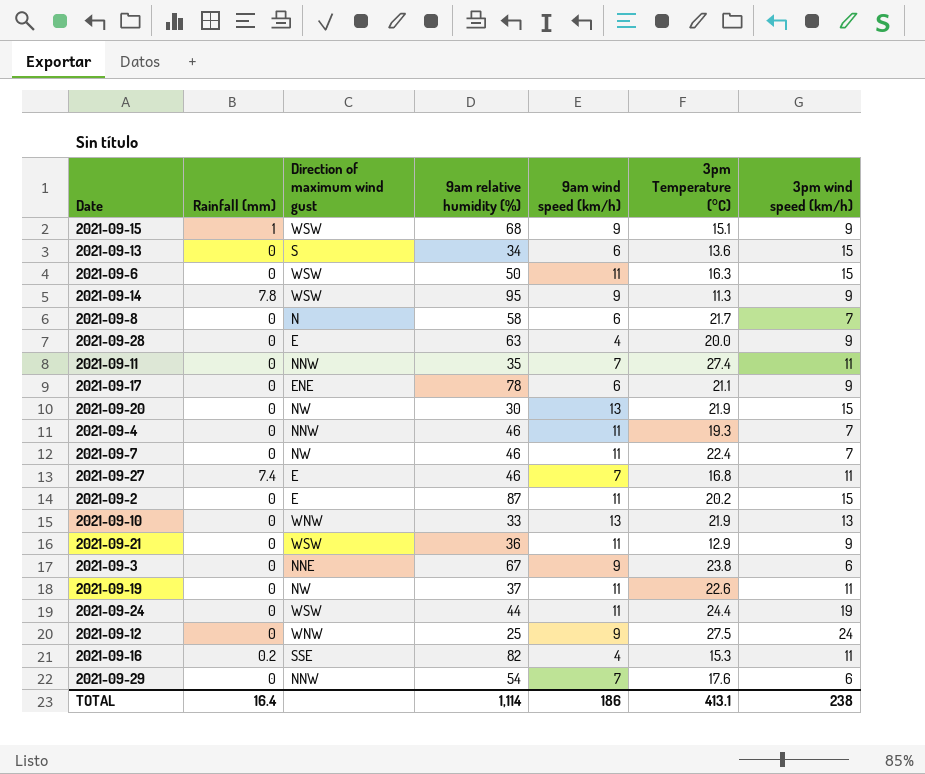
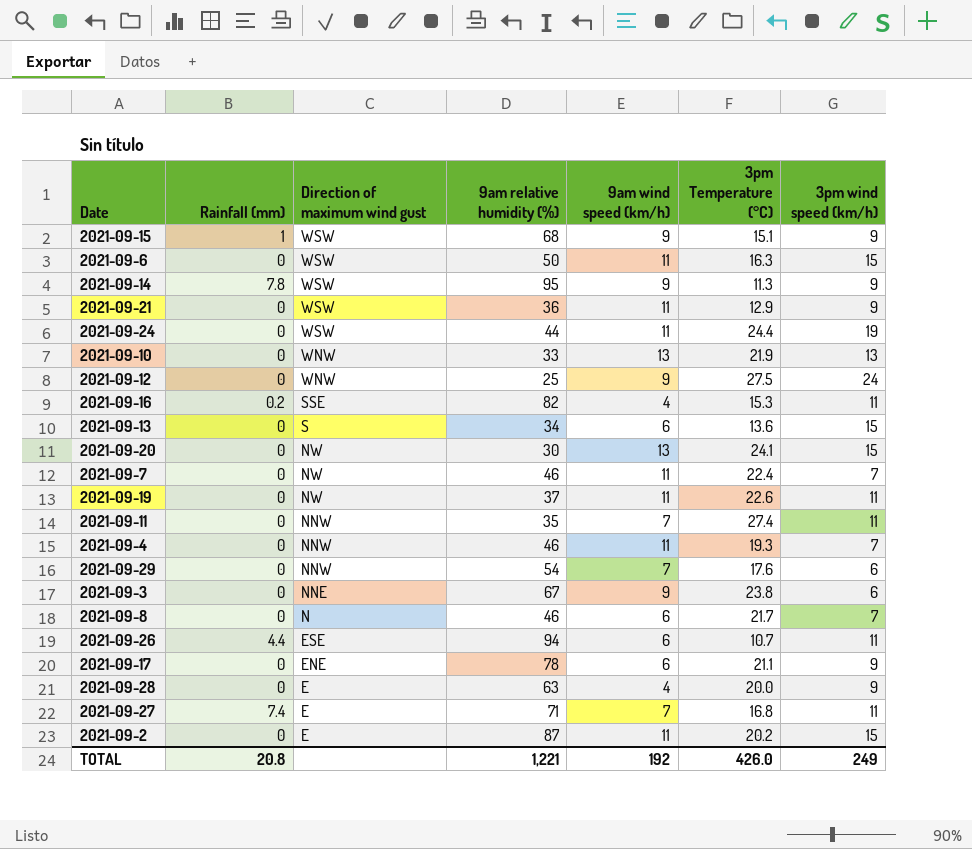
row order: none -> Direction of maximum wind gust descending
2021-09-20 | 3pm Temperature (°C): 21.9 -> 24.1
2021-09-8 | 9am relative humidity (%): 58 -> 46
row 2021-09-26: none -> 4.4 | ESE | 94 | 6 | 10.7 | 11
2021-09-27 | 9am relative humidity (%): 46 -> 71
TOTAL | Rainfall (mm): 16.4 -> 20.8
TOTAL | 9am relative humidity (%): 1,114 -> 1,221
TOTAL | 9am wind speed (km/h): 186 -> 192
TOTAL | 3pm Temperature (°C): 413.1 -> 426.0
TOTAL | 3pm wind speed (km/h): 238 -> 249

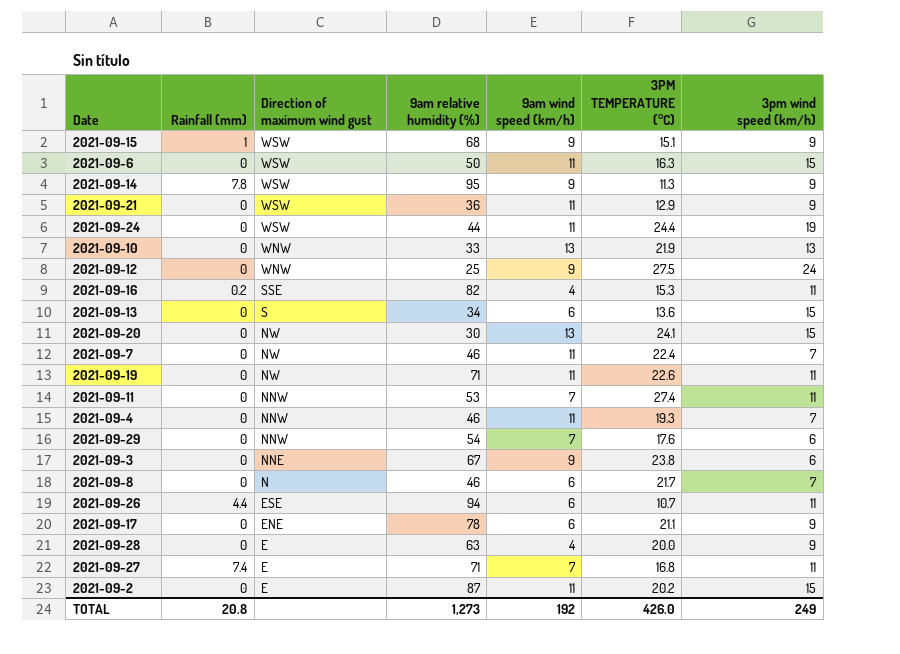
column name: 3pm Temperature (°C) -> 3PM TEMPERATURE (°C)
2021-09-19 | 9am relative humidity (%): 37 -> 71
2021-09-11 | 9am relative humidity (%): 35 -> 53
TOTAL | 9am relative humidity (%): 1,221 -> 1,273

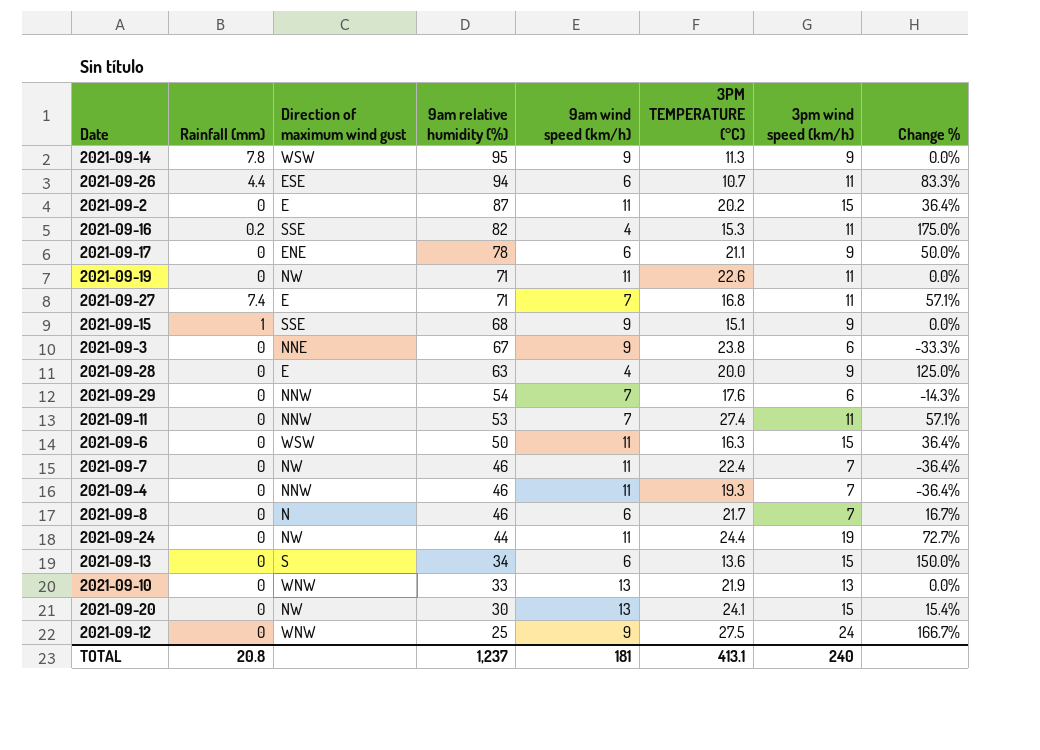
row order: Direction of maximum wind gust descending -> 9am relative humidity (%) descending
column Change % | formula: none -> ([3pm wind speed (km/h)] - [9am wind speed (km/h)]) / [9am wind speed (km/h)]
row 2021-09-21: 0 | WSW | 36 | 11 | 12.9 | 9 -> none
2021-09-15 | Direction of maximum wind gust: WSW -> SSE
2021-09-24 | Direction of maximum wind gust: WSW -> NW
TOTAL | 9am relative humidity (%): 1,273 -> 1,237
TOTAL | 9am wind speed (km/h): 192 -> 181
TOTAL | 3PM TEMPERATURE (°C): 426.0 -> 413.1
TOTAL | 3pm wind speed (km/h): 249 -> 240

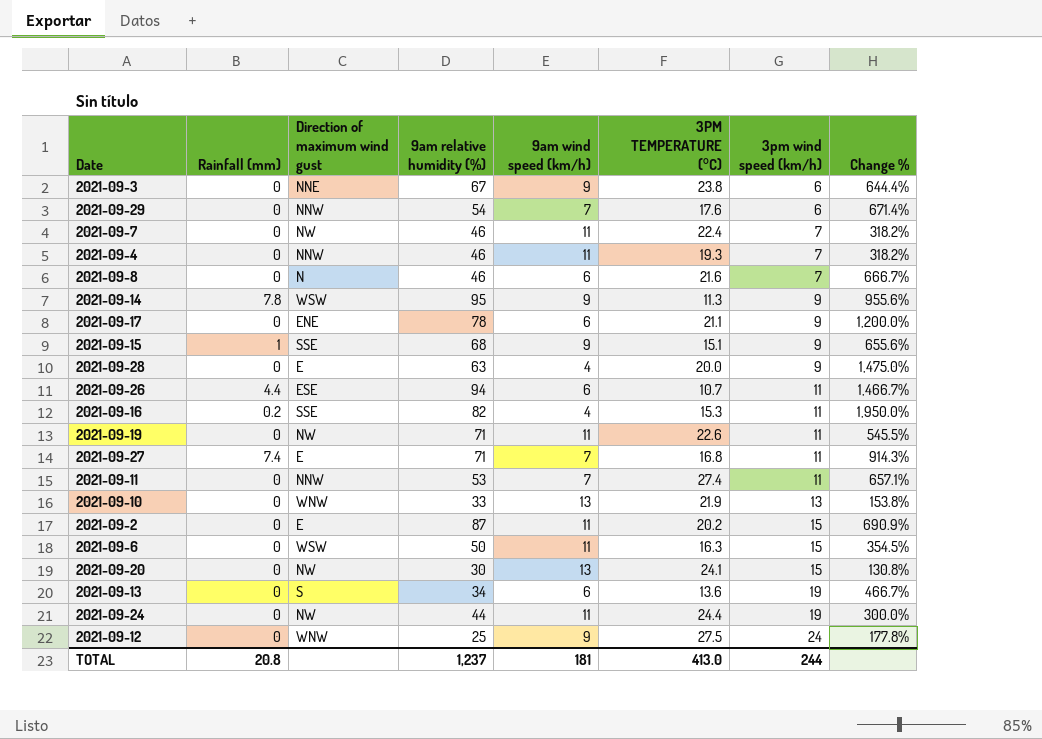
row order: 9am relative humidity (%) descending -> 3pm wind speed (km/h) ascending
column Change % | formula: ([3pm wind speed (km/h)] - [9am wind speed (km/h)]) / [9am wind speed (km/h)] -> ([9am relative humidity (%)] - [9am wind speed (km/h)]) / [9am wind speed (km/h)]
2021-09-8 | 3PM TEMPERATURE (°C): 21.7 -> 21.6
2021-09-13 | 3pm wind speed (km/h): 15 -> 19
TOTAL | 3PM TEMPERATURE (°C): 413.1 -> 413.0
TOTAL | 3pm wind speed (km/h): 240 -> 244

